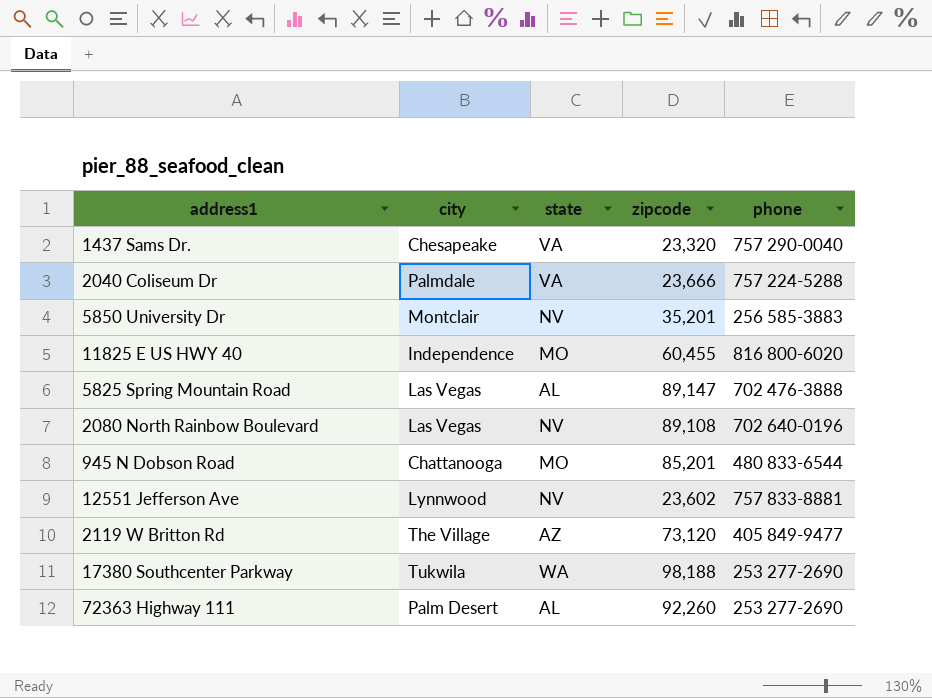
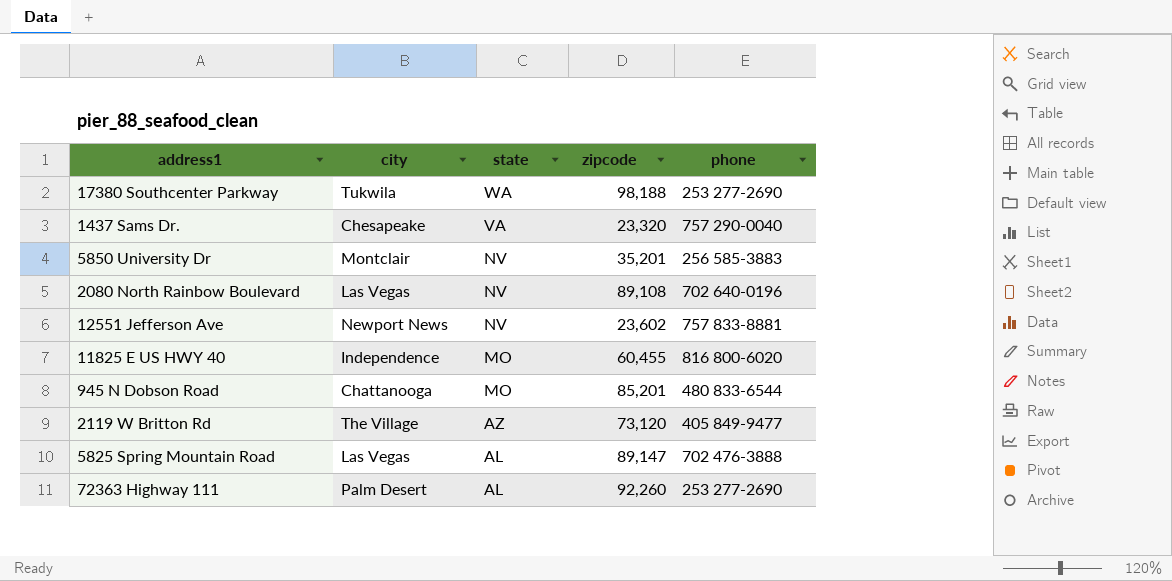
row order: none -> state descending
row 2040 Coliseum Dr: Palmdale | VA | 23,666 | 757 224-5288 -> none
12551 Jefferson Ave | city: Lynnwood -> Newport News

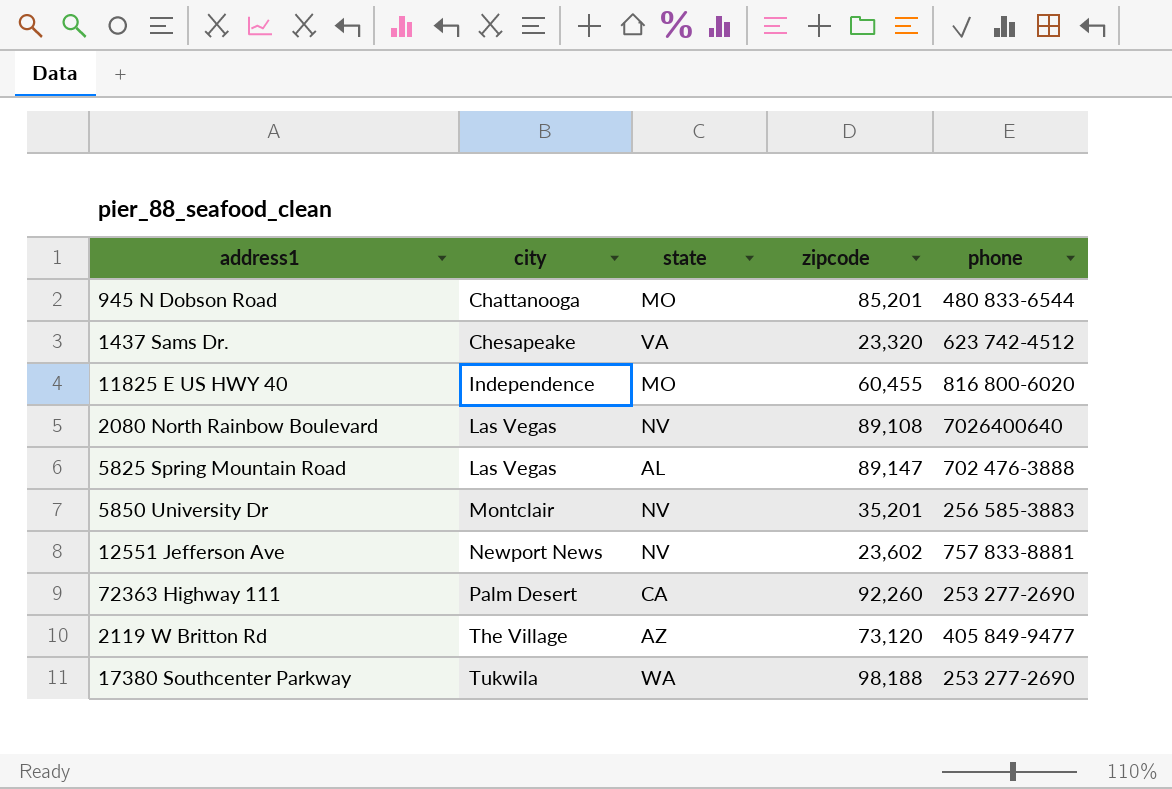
row order: state descending -> city ascending
1437 Sams Dr. | phone: 757 290-0040 -> 623 742-4512
2080 North Rainbow Boulevard | phone: 702 640-0196 -> 7026400640
72363 Highway 111 | state: AL -> CA

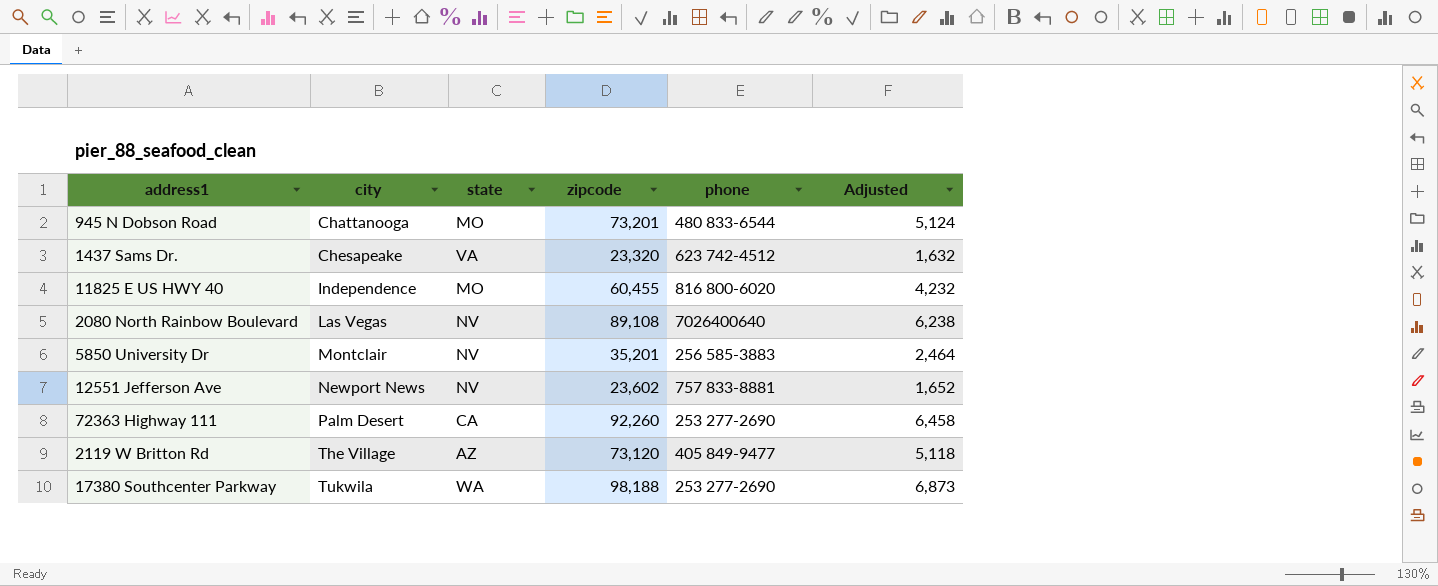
column Adjusted | formula: none -> [zipcode] * 0.07
row 5825 Spring Mountain Road: Las Vegas | AL | 89,147 | 702 476-3888 -> none
945 N Dobson Road | zipcode: 85,201 -> 73,201

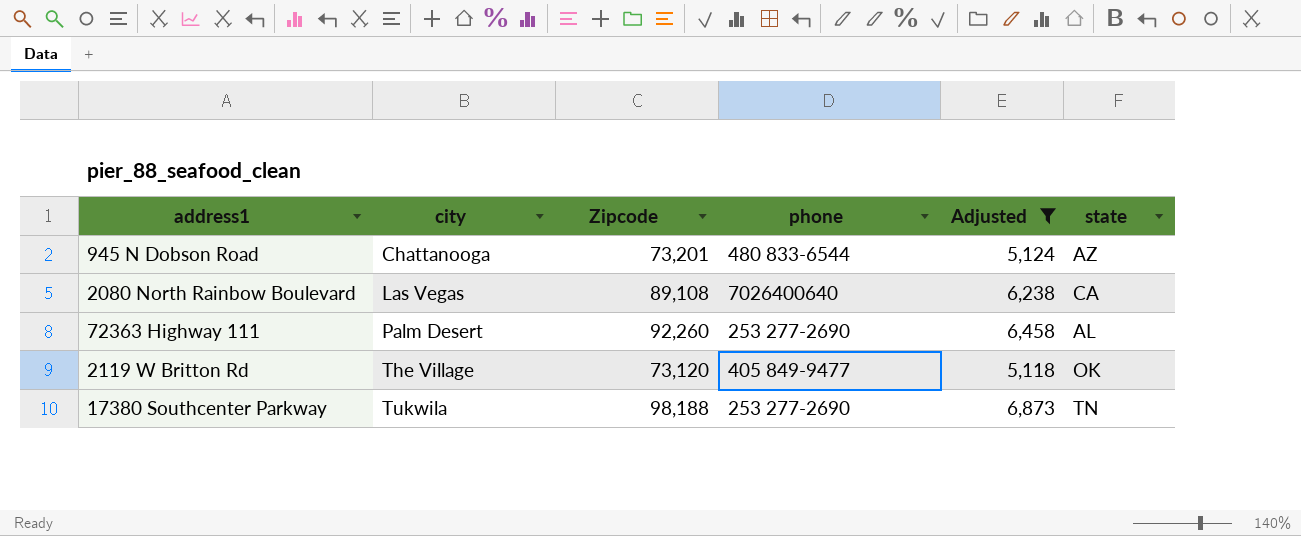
filter: none -> Adjusted >= 5,118
column name: zipcode -> Zipcode
column state | position: 3 -> 6
945 N Dobson Road | state: MO -> AZ
2080 North Rainbow Boulevard | state: NV -> CA
72363 Highway 111 | state: CA -> AL
2119 W Britton Rd | state: AZ -> OK
17380 Southcenter Parkway | state: WA -> TN

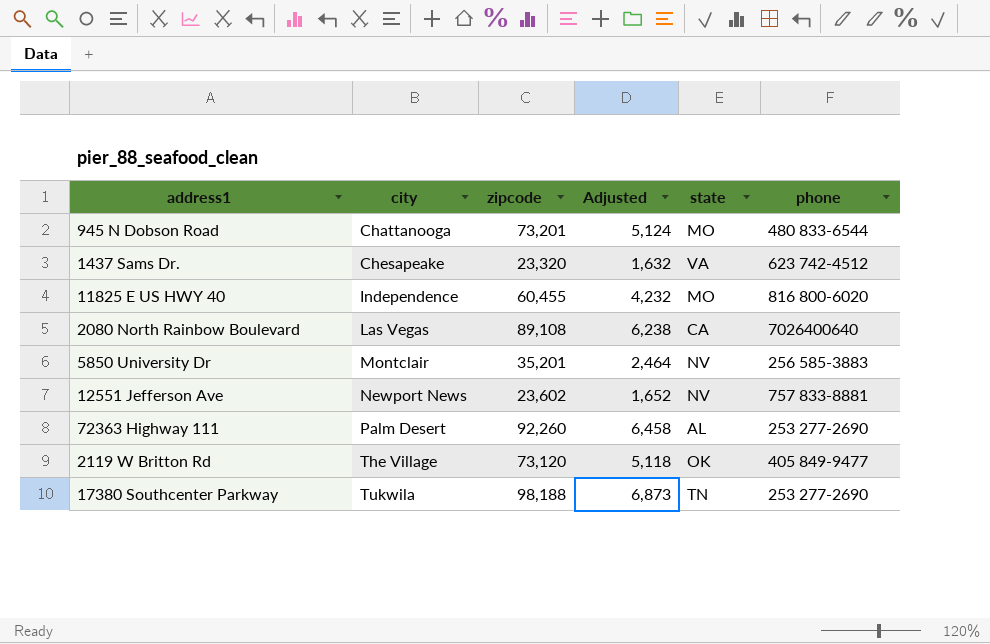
filter: Adjusted >= 5,118 -> none
column name: Zipcode -> zipcode
column phone | position: 4 -> 6
945 N Dobson Road | state: AZ -> MO

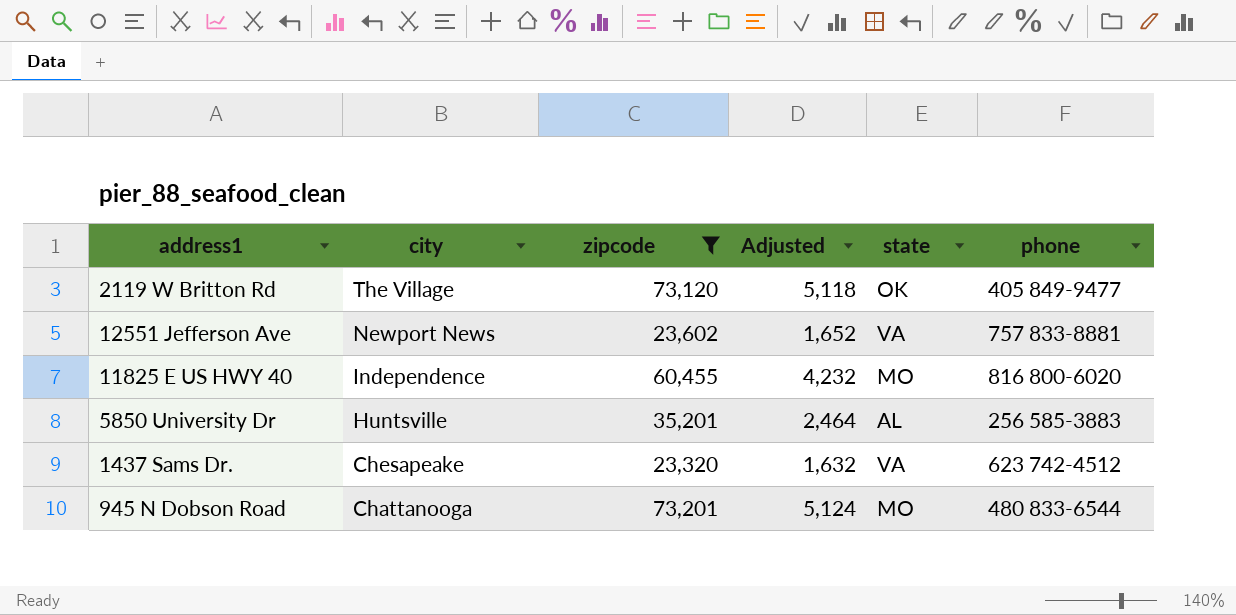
filter: none -> zipcode <= 73,201
row order: city ascending -> city descending
12551 Jefferson Ave | state: NV -> VA
5850 University Dr | city: Montclair -> Huntsville
5850 University Dr | state: NV -> AL

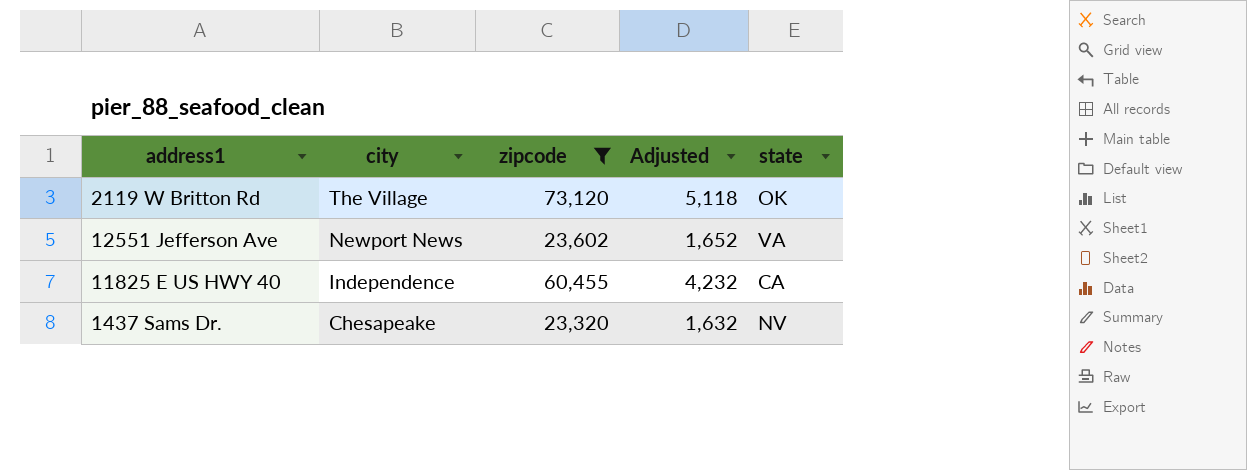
column phone | position: 6 -> none
row 5850 University Dr: Huntsville | 35,201 | 2,464 | AL | 256 585-3883 -> none
row 945 N Dobson Road: Chattanooga | 73,201 | 5,124 | MO | 480 833-6544 -> none
11825 E US HWY 40 | state: MO -> CA
1437 Sams Dr. | state: VA -> NV

